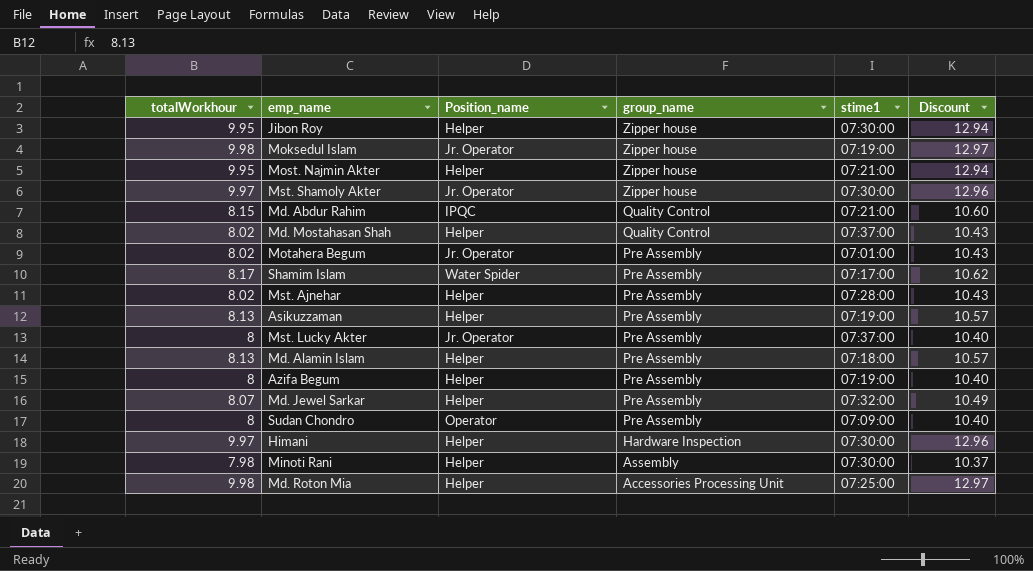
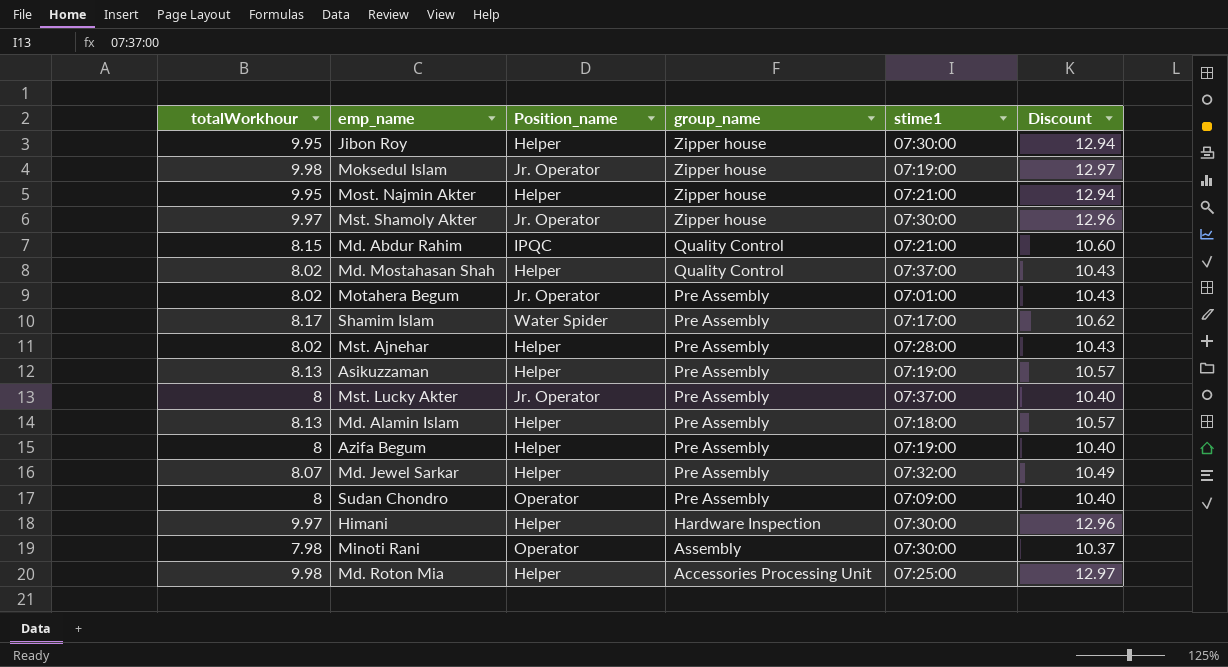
Minoti Rani | Position_name: Helper -> Operator

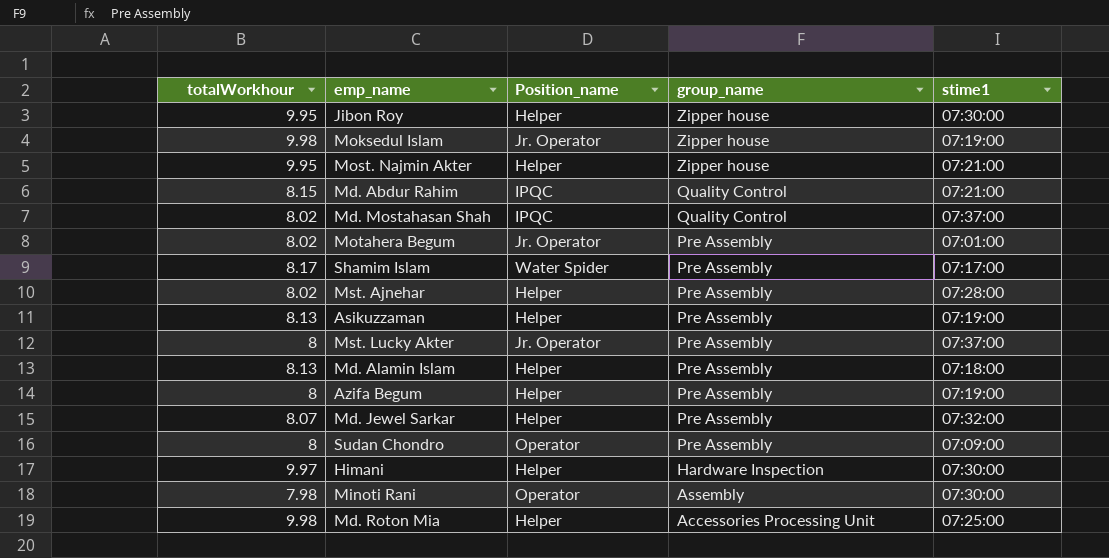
column Discount | formula: [totalWorkhour] * 1.3 -> none
row Mst. Shamoly Akter: 9.97 | Jr. Operator | Zipper house | 07:30:00 | 12.96 -> none
Md. Mostahasan Shah | Position_name: Helper -> IPQC

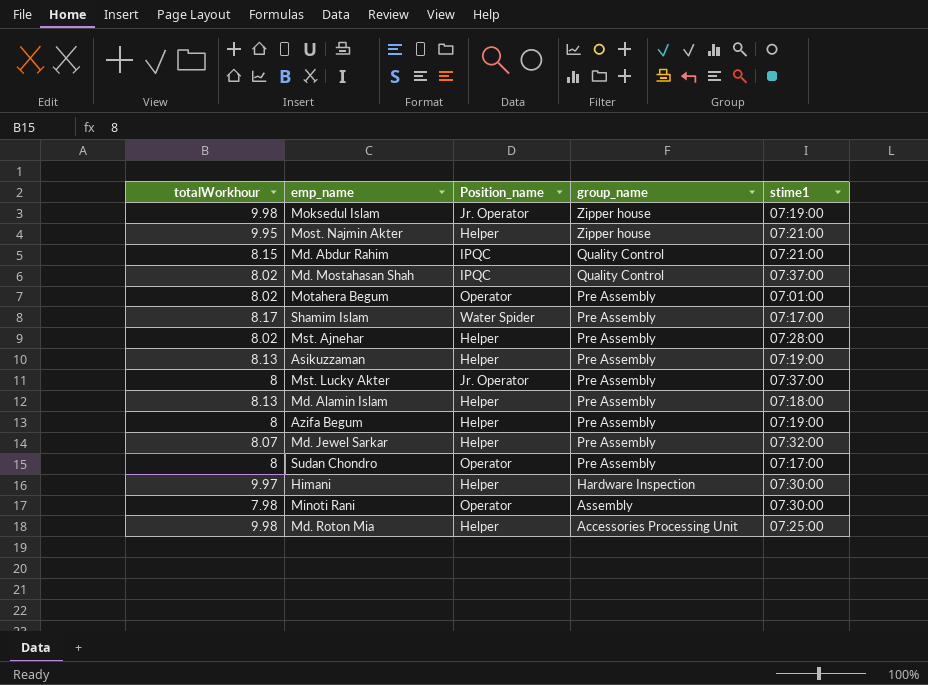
row Jibon Roy: 9.95 | Helper | Zipper house | 07:30:00 -> none
Motahera Begum | Position_name: Jr. Operator -> Operator
Sudan Chondro | stime1: 07:09:00 -> 07:17:00

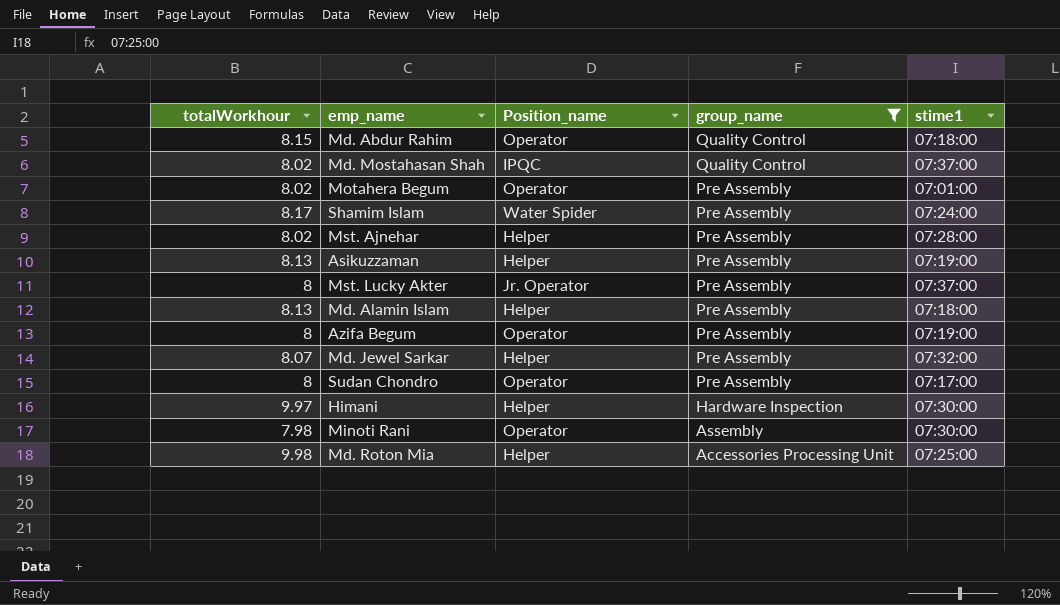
filter: none -> group_name != Zipper house
Md. Abdur Rahim | Position_name: IPQC -> Operator
Md. Abdur Rahim | stime1: 07:21:00 -> 07:18:00
Shamim Islam | stime1: 07:17:00 -> 07:24:00
Azifa Begum | Position_name: Helper -> Operator

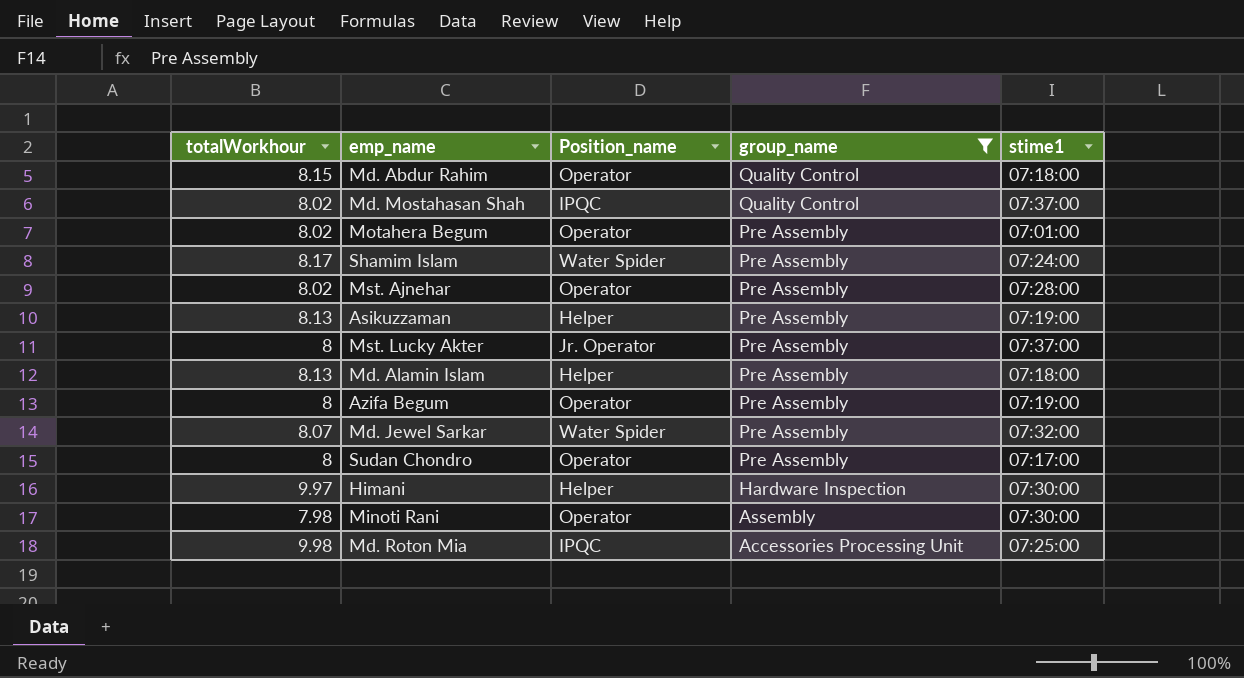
Mst. Ajnehar | Position_name: Helper -> Operator
Md. Jewel Sarkar | Position_name: Helper -> Water Spider
Md. Roton Mia | Position_name: Helper -> IPQC

